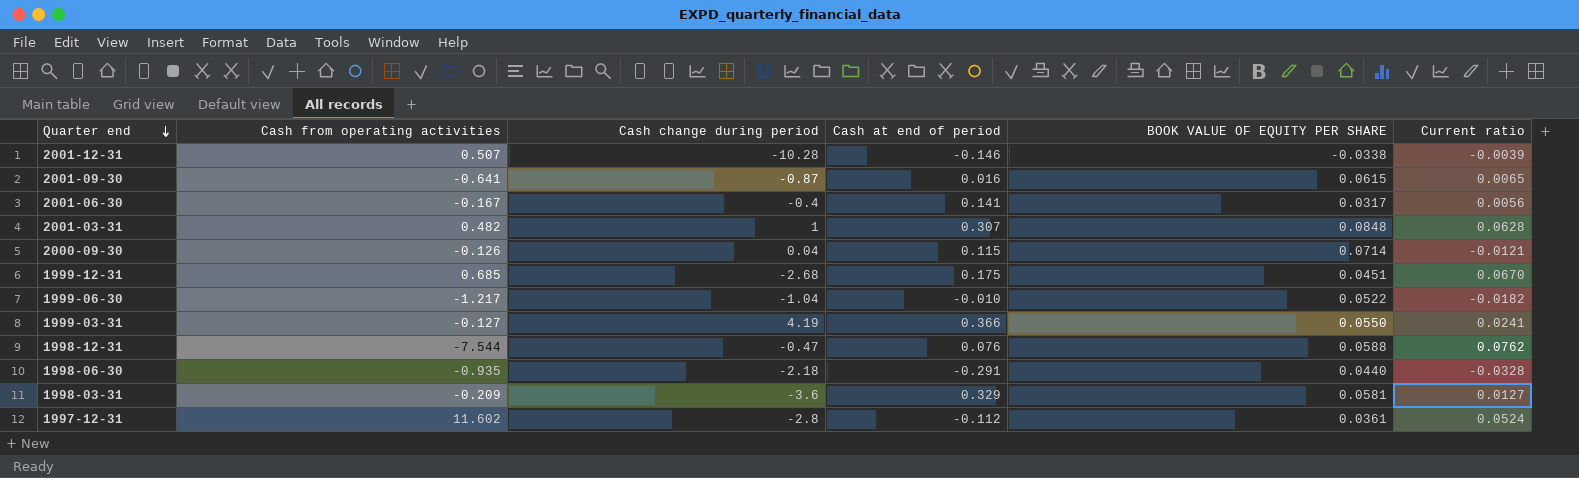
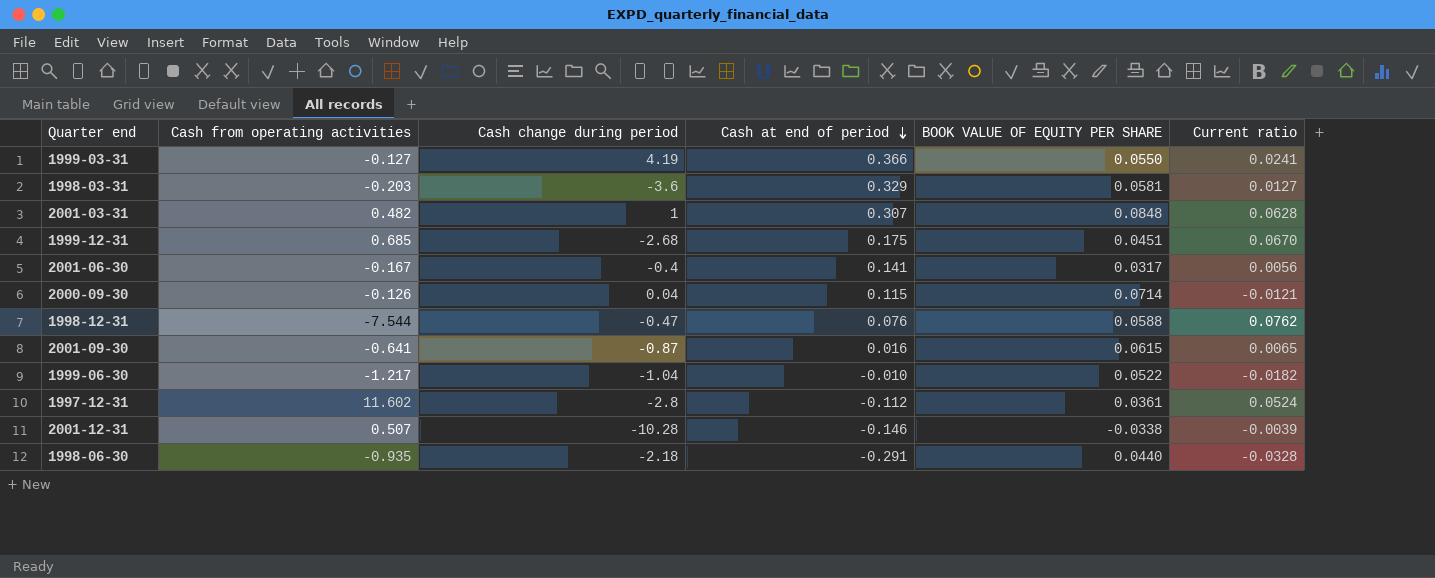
row order: Quarter end descending -> Cash at end of period descending
1998-03-31 | Cash from operating activities: -0.209 -> -0.203

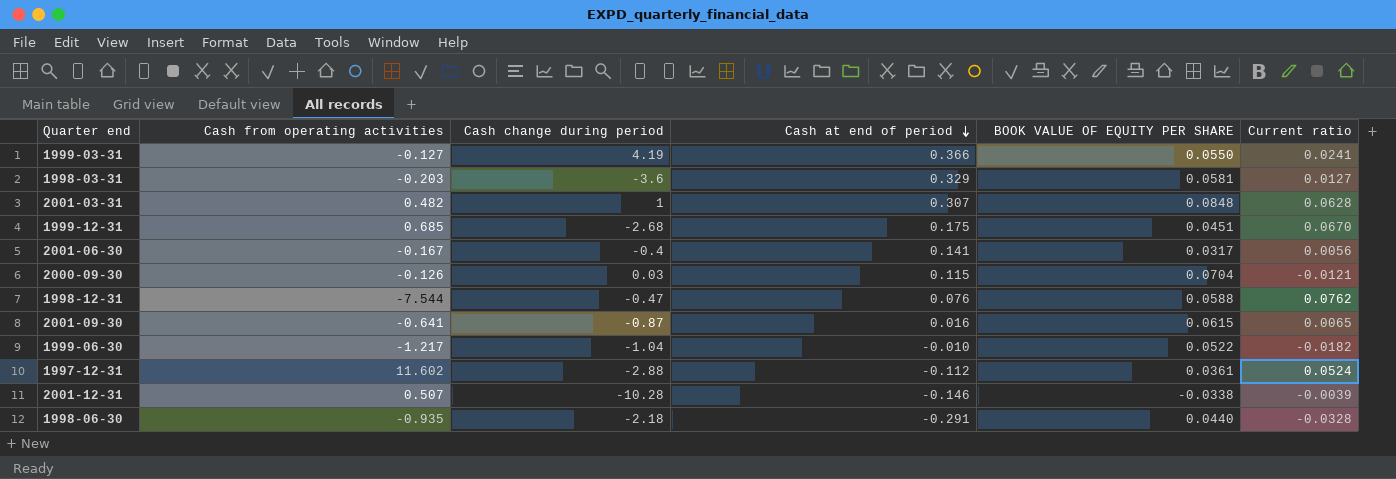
2000-09-30 | Cash change during period: 0.04 -> 0.03
2000-09-30 | BOOK VALUE OF EQUITY PER SHARE: 0.0714 -> 0.0704
1997-12-31 | Cash change during period: -2.8 -> -2.88

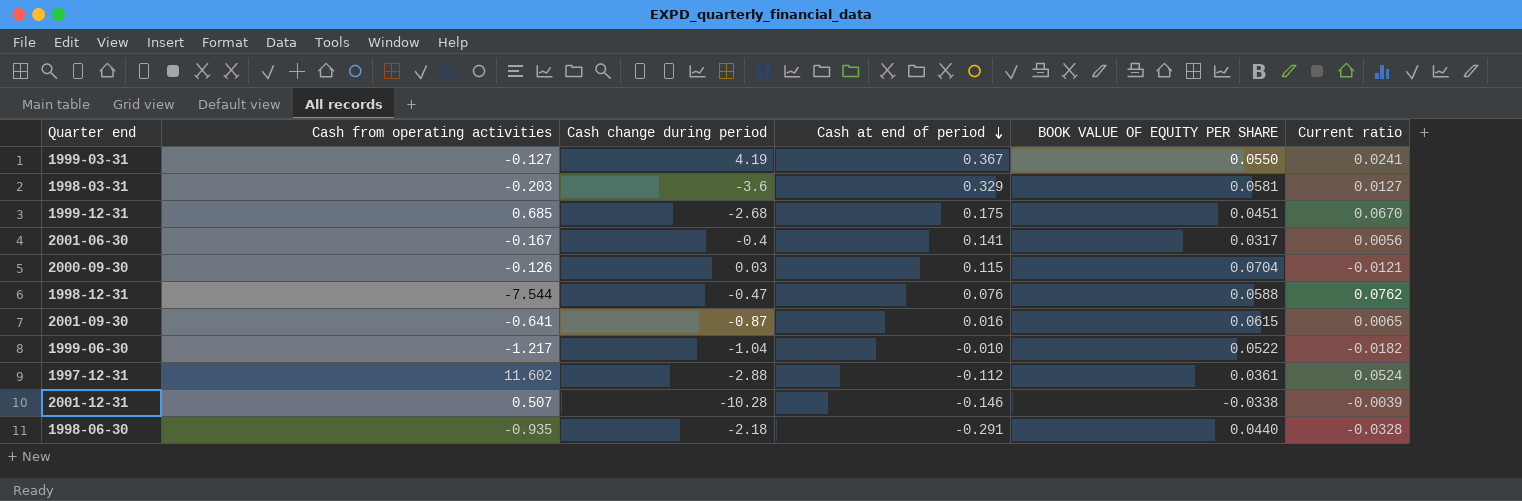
row 2001-03-31: 0.482 | 1 | 0.307 | 0.0848 | 0.0628 -> none
1999-03-31 | Cash at end of period: 0.366 -> 0.367

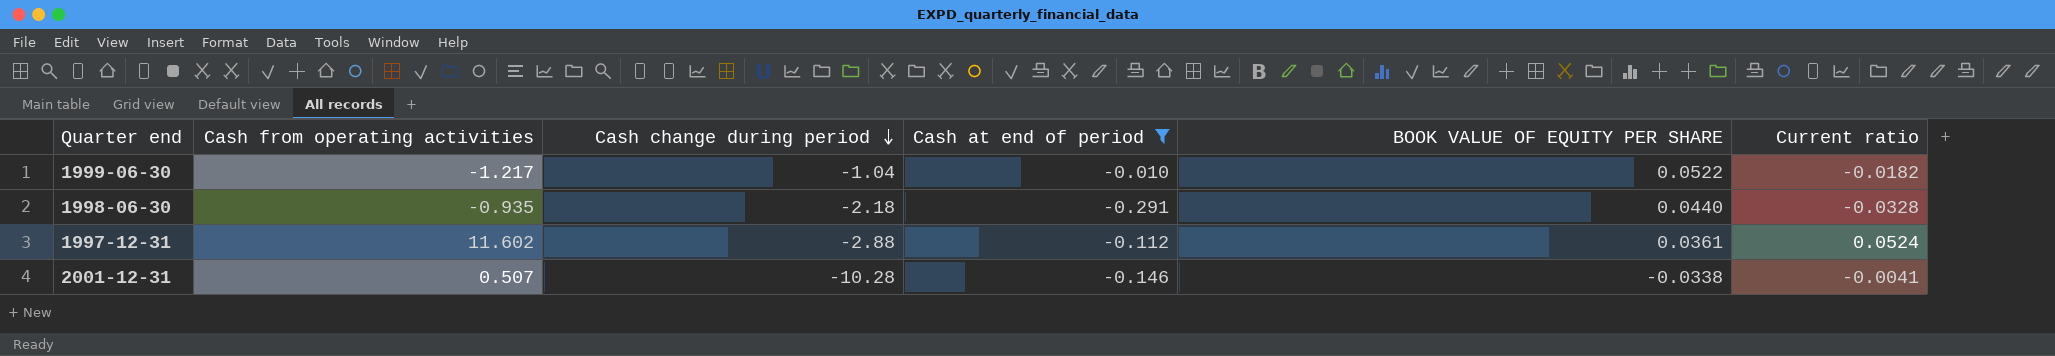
filter: none -> Cash at end of period <= -0.010
row order: Cash at end of period descending -> Cash change during period descending
2001-12-31 | Current ratio: -0.0039 -> -0.0041

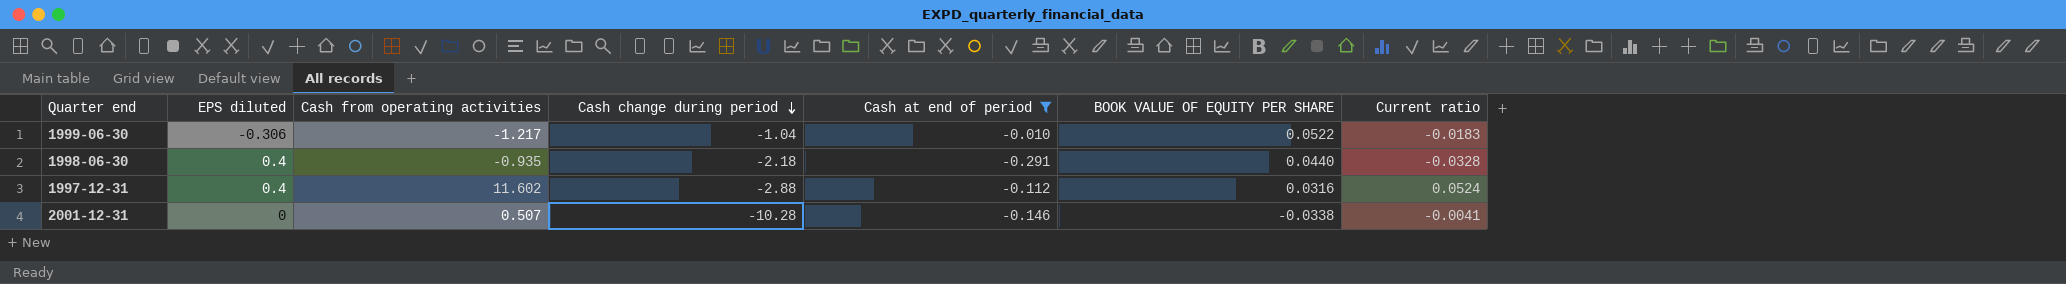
column EPS diluted | position: none -> 2
1999-06-30 | Current ratio: -0.0182 -> -0.0183
1997-12-31 | BOOK VALUE OF EQUITY PER SHARE: 0.0361 -> 0.0316

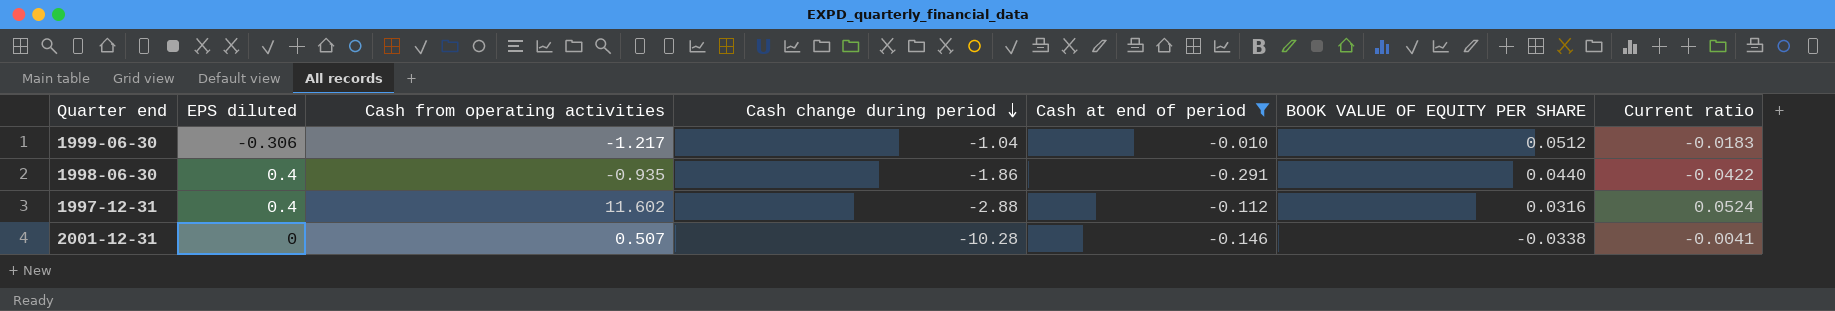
1999-06-30 | BOOK VALUE OF EQUITY PER SHARE: 0.0522 -> 0.0512
1998-06-30 | Cash change during period: -2.18 -> -1.86
1998-06-30 | Current ratio: -0.0328 -> -0.0422

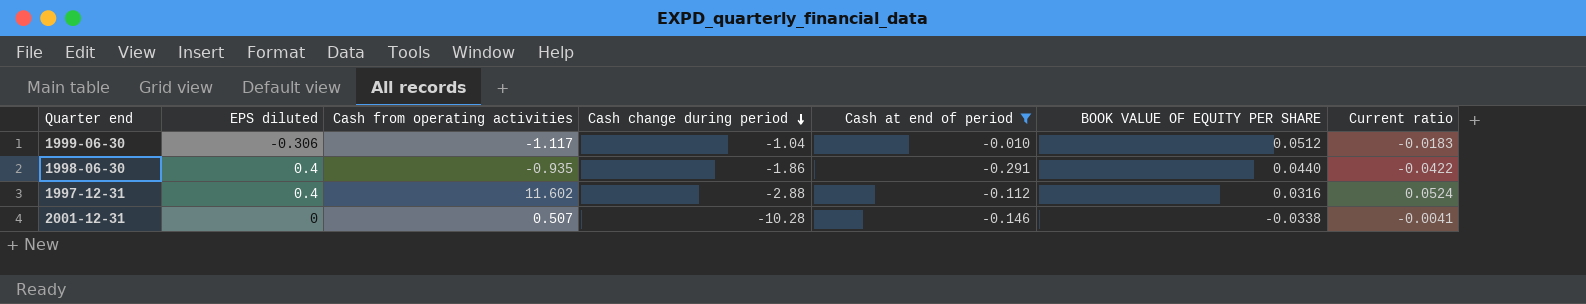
1999-06-30 | Cash from operating activities: -1.217 -> -1.117

